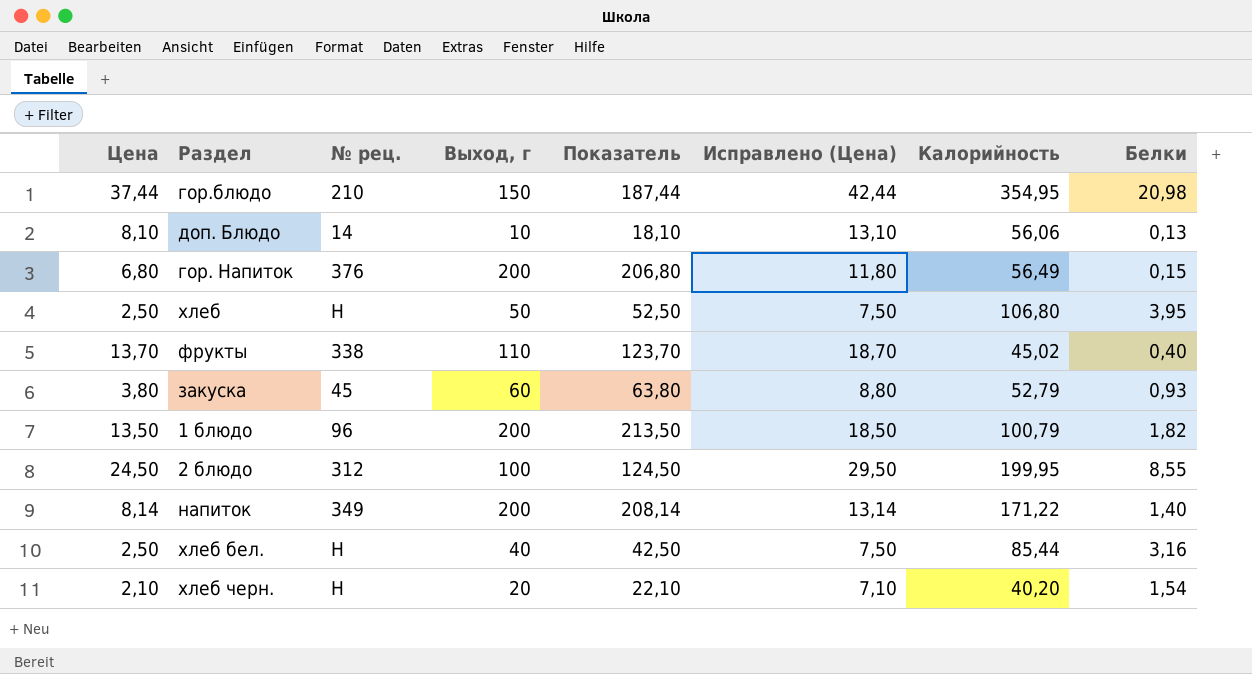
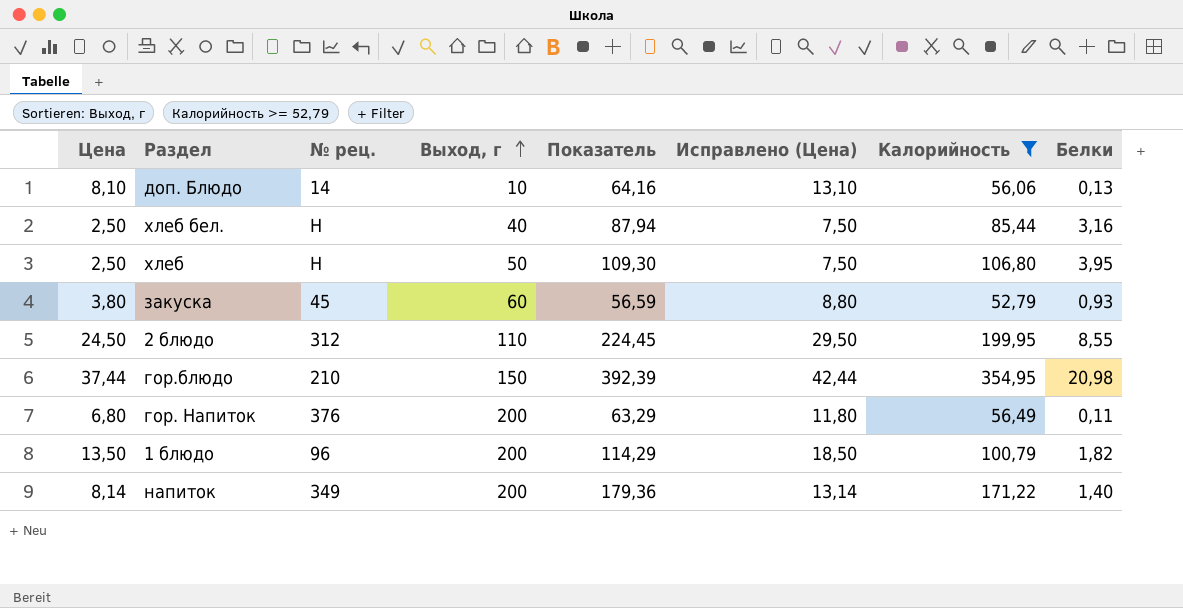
filter: none -> Калорийность >= 52,79
row order: none -> Выход, г ascending
column Показатель | formula: [Цена] + [Выход, г] -> [Цена] + [Калорийность]
2 блюдо | Выход, г: 100 -> 110
гор. Напиток | Белки: 0,15 -> 0,11

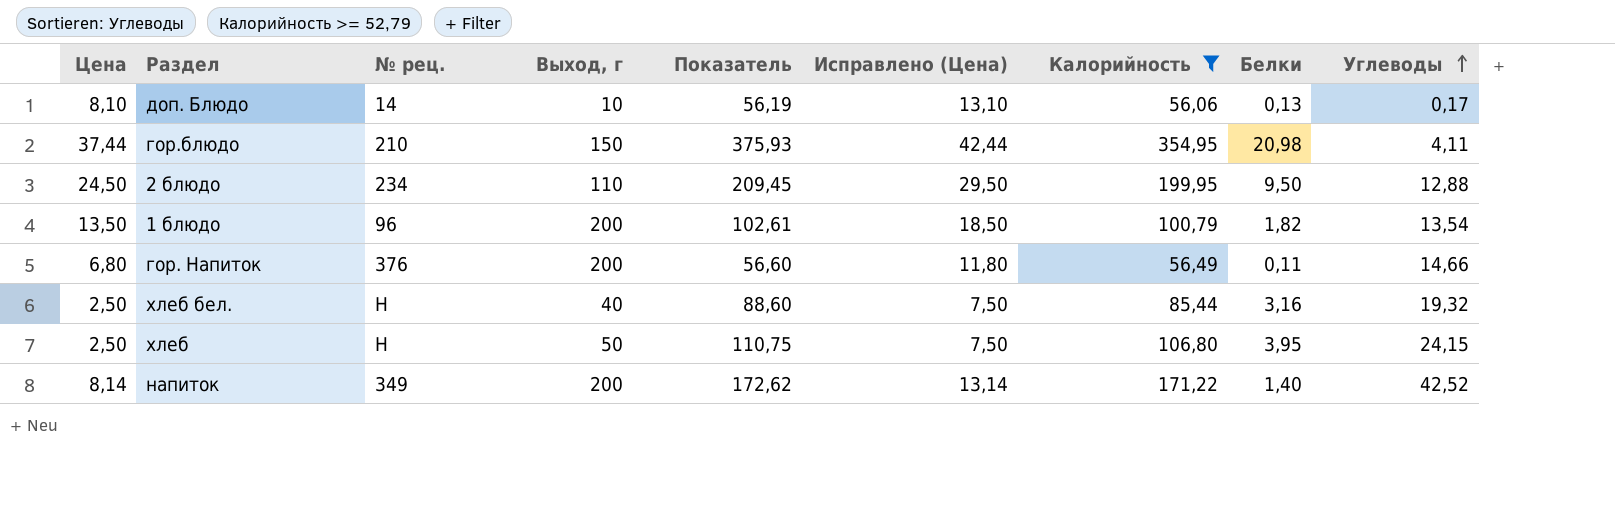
row order: Выход, г ascending -> Углеводы ascending
column Показатель | formula: [Цена] + [Калорийность] -> [Калорийность] + [Белки]
column Углеводы | position: none -> 9
row закуска: 3,80 | 45 | 60 | 56,59 | 8,80 | 52,79 | 0,93 -> none
2 блюдо | № рец.: 312 -> 234
2 блюдо | Белки: 8,55 -> 9,50

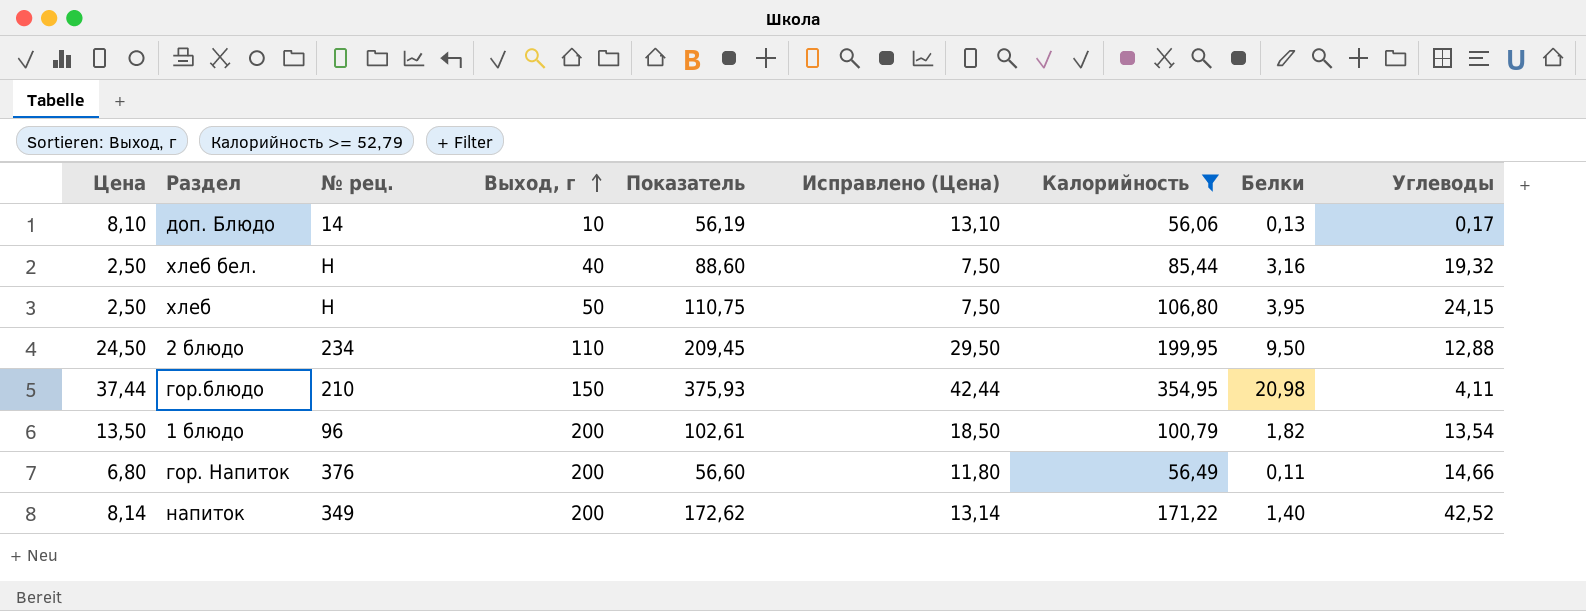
row order: Углеводы ascending -> Выход, г ascending

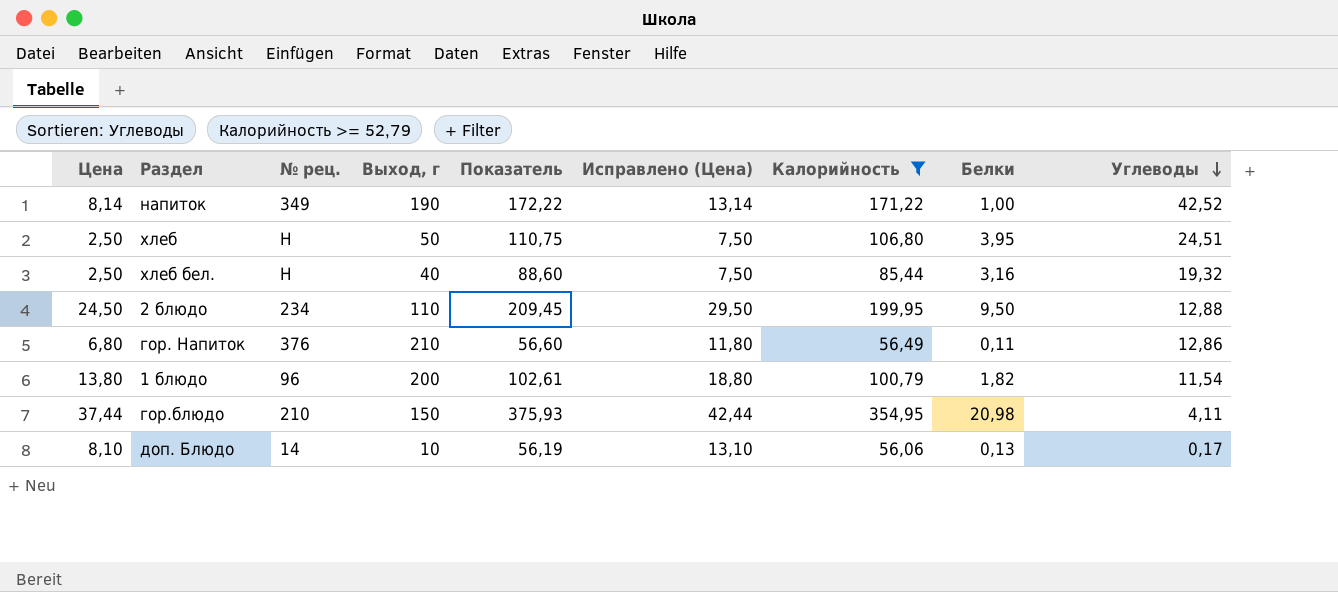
row order: Выход, г ascending -> Углеводы descending
напиток | Выход, г: 200 -> 190
напиток | Показатель: 172,62 -> 172,22
напиток | Белки: 1,40 -> 1,00
хлеб | Углеводы: 24,15 -> 24,51
гор. Напиток | Выход, г: 200 -> 210
гор. Напиток | Углеводы: 14,66 -> 12,86
1 блюдо | Цена: 13,50 -> 13,80
1 блюдо | Исправлено (Цена): 18,50 -> 18,80
1 блюдо | Углеводы: 13,54 -> 11,54

